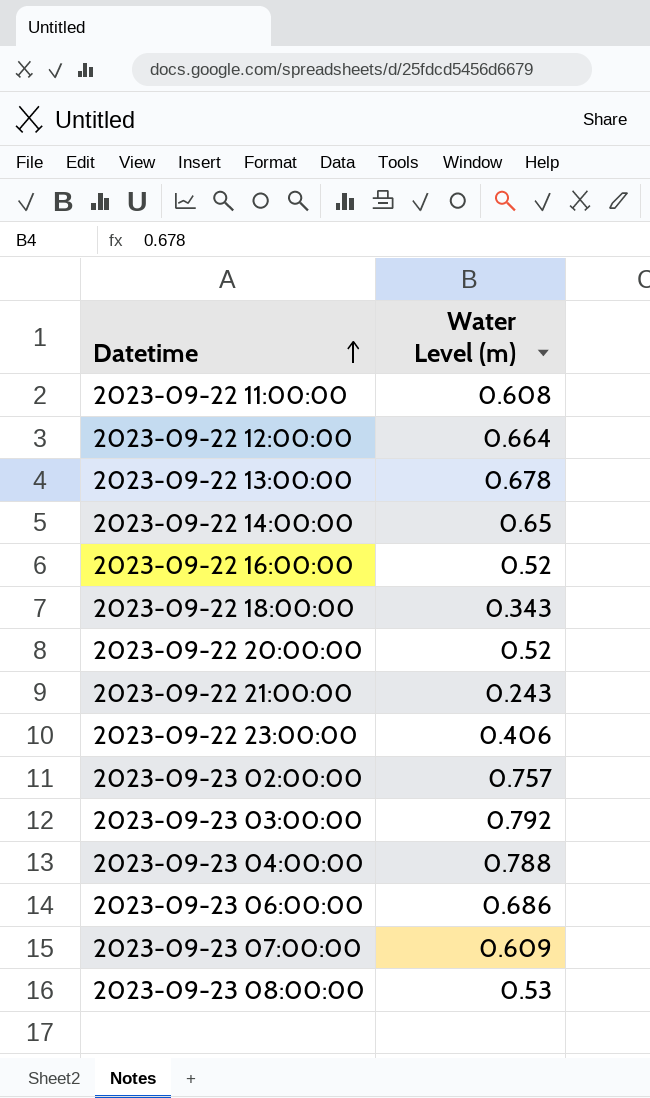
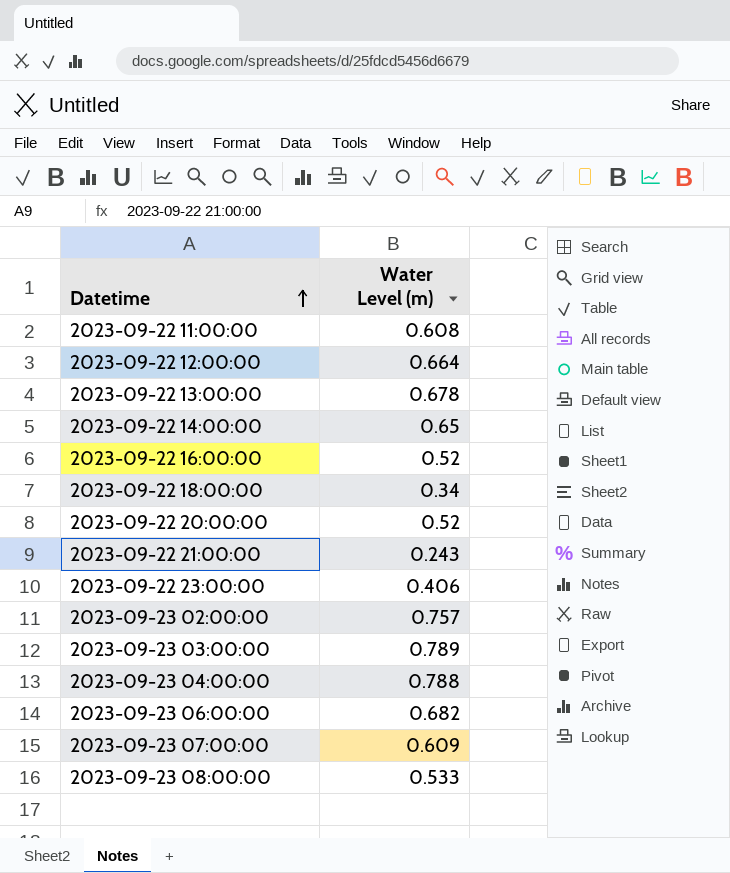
2023-09-22 18:00:00 | Water Level (m): 0.343 -> 0.34
2023-09-23 03:00:00 | Water Level (m): 0.792 -> 0.789
2023-09-23 06:00:00 | Water Level (m): 0.686 -> 0.682
2023-09-23 08:00:00 | Water Level (m): 0.53 -> 0.533

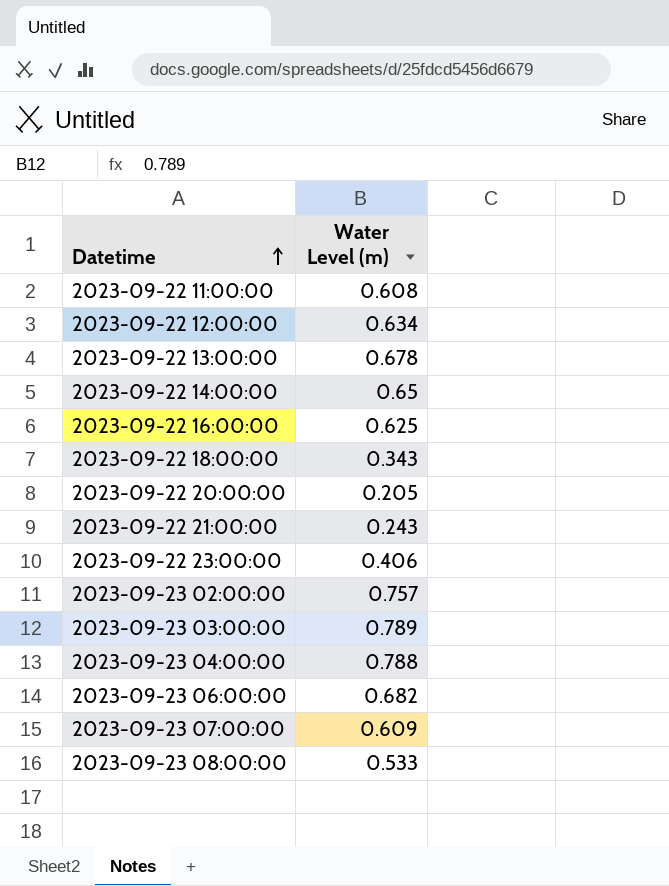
2023-09-22 12:00:00 | Water Level (m): 0.664 -> 0.634
2023-09-22 16:00:00 | Water Level (m): 0.52 -> 0.625
2023-09-22 18:00:00 | Water Level (m): 0.34 -> 0.343
2023-09-22 20:00:00 | Water Level (m): 0.52 -> 0.205

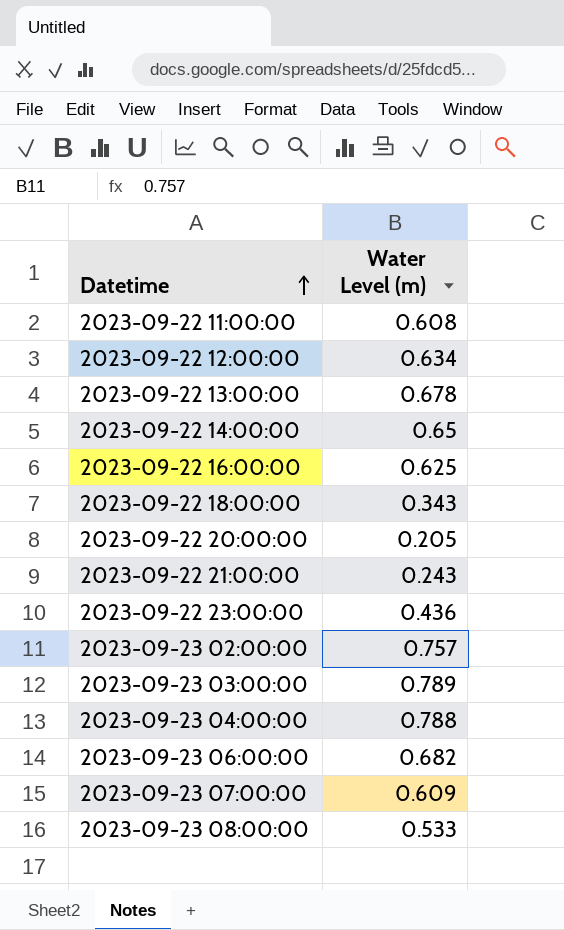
2023-09-22 23:00:00 | Water Level (m): 0.406 -> 0.436

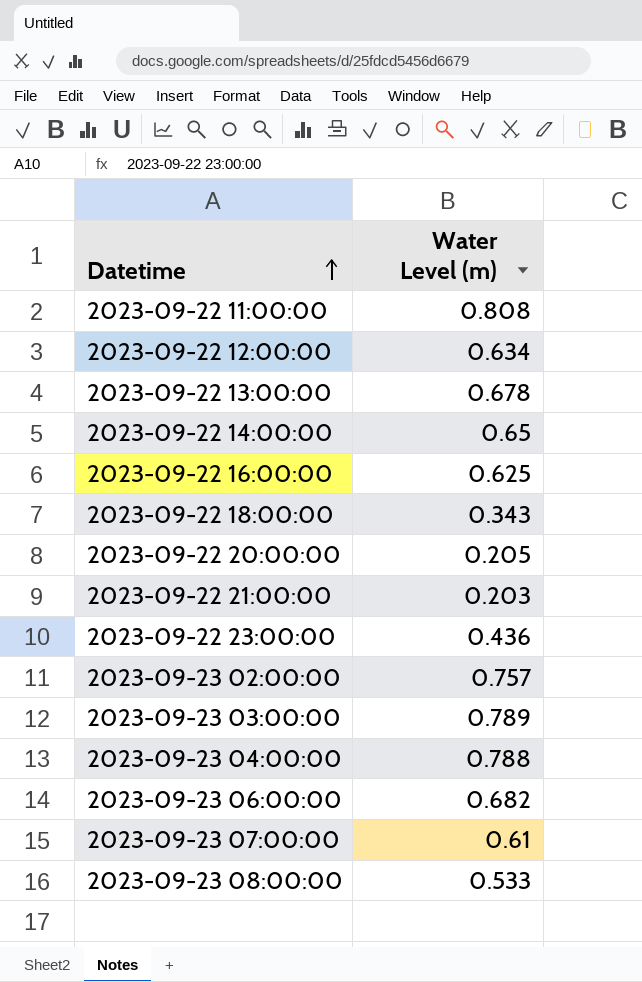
2023-09-22 11:00:00 | Water Level (m): 0.608 -> 0.808
2023-09-22 21:00:00 | Water Level (m): 0.243 -> 0.203
2023-09-23 07:00:00 | Water Level (m): 0.609 -> 0.61

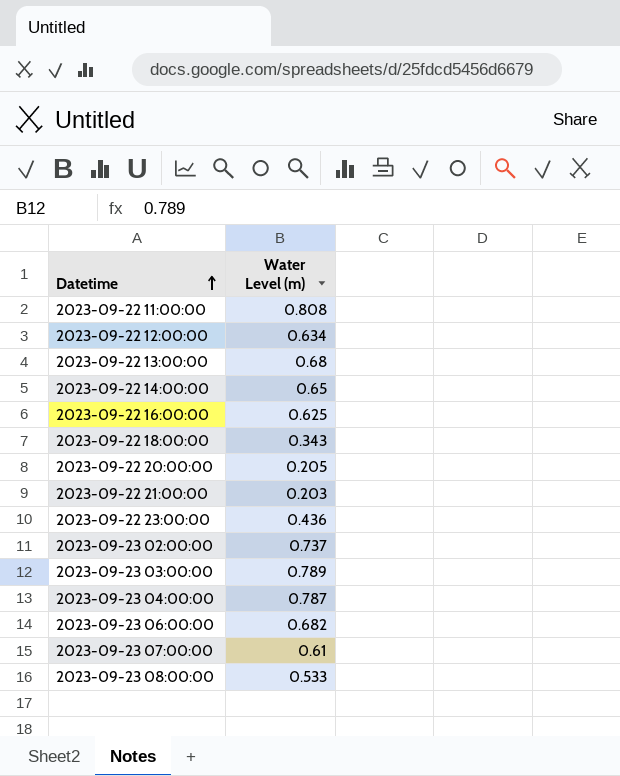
2023-09-22 13:00:00 | Water Level (m): 0.678 -> 0.68
2023-09-23 02:00:00 | Water Level (m): 0.757 -> 0.737
2023-09-23 04:00:00 | Water Level (m): 0.788 -> 0.787

